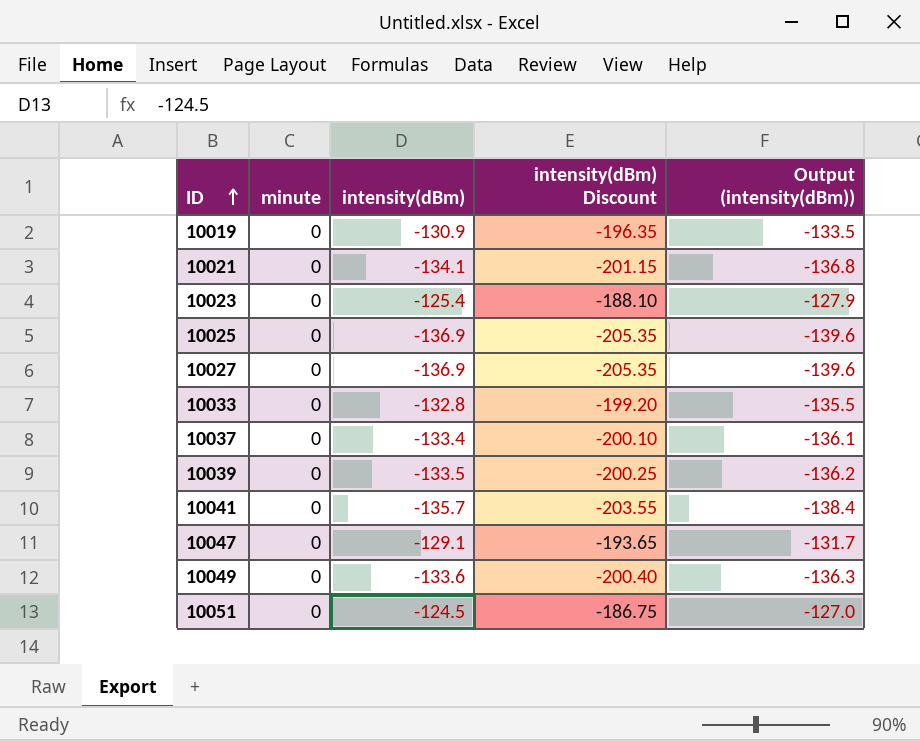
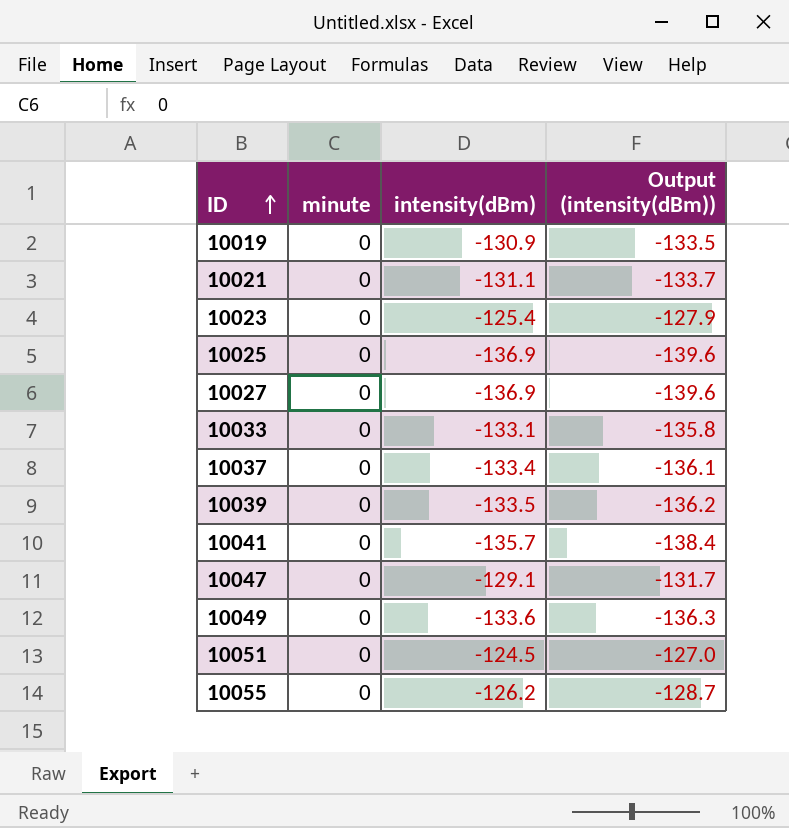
column intensity(dBm) Discount | formula: [intensity(dBm)] * 1.5 -> none
10021 | intensity(dBm): -134.1 -> -131.1
10021 | Output (intensity(dBm)): -136.8 -> -133.7
10033 | intensity(dBm): -132.8 -> -133.1
10033 | Output (intensity(dBm)): -135.5 -> -135.8
row 10055: none -> 0 | -126.2 | -128.7

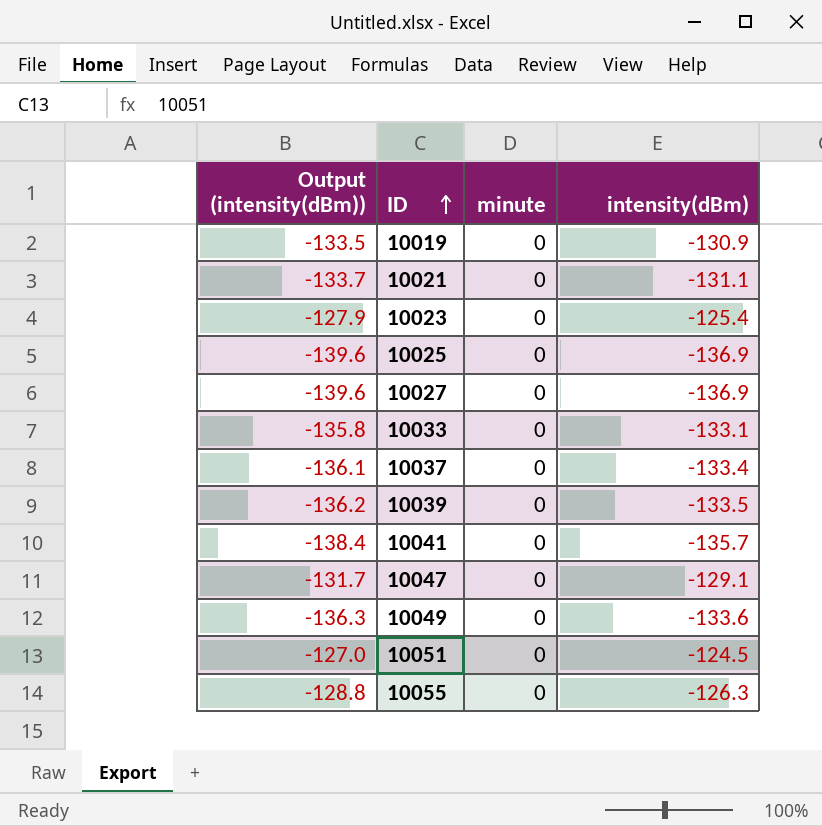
column Output (intensity(dBm)) | position: 4 -> 1
10055 | Output (intensity(dBm)): -128.7 -> -128.8
10055 | intensity(dBm): -126.2 -> -126.3

